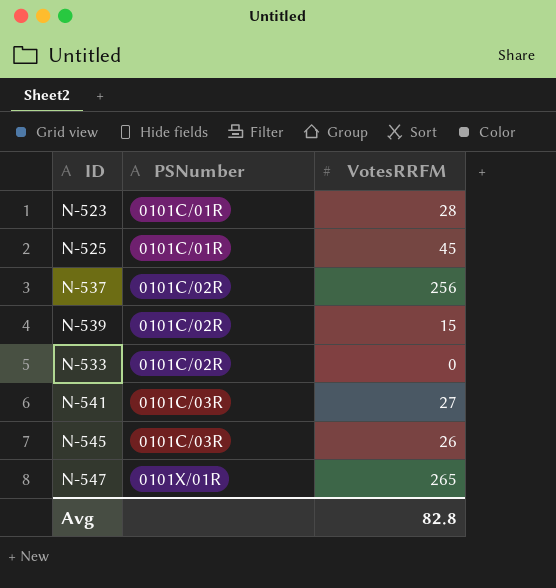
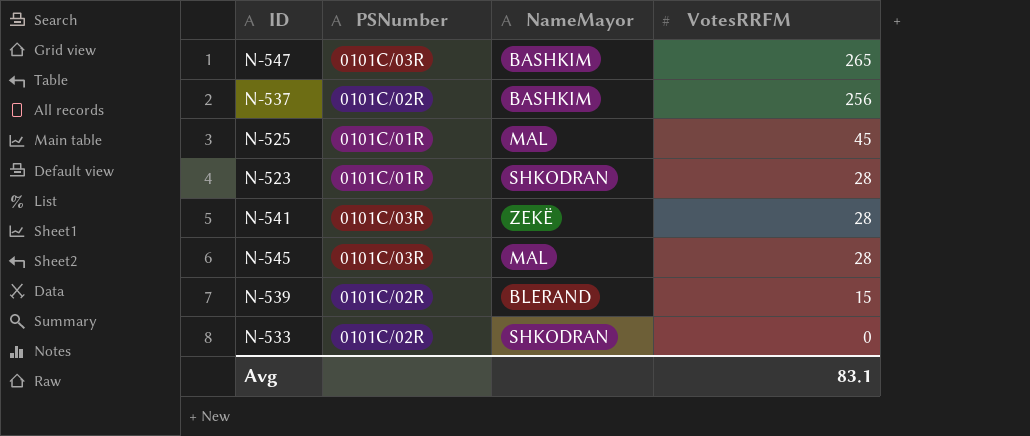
row order: PSNumber ascending -> VotesRRFM descending
column NameMayor | position: none -> 3
N-547 | PSNumber: 0101X/01R -> 0101C/03R
N-541 | VotesRRFM: 27 -> 28
N-545 | VotesRRFM: 26 -> 28
Avg | VotesRRFM: 82.8 -> 83.1

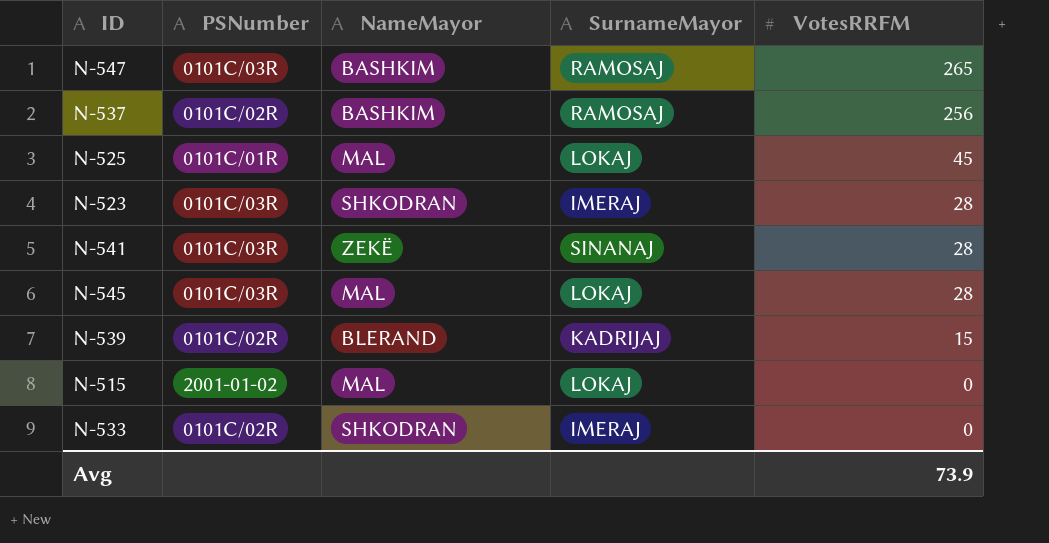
column SurnameMayor | position: none -> 4
N-523 | PSNumber: 0101C/01R -> 0101C/03R
row N-515: none -> 2001-01-02 | MAL | LOKAJ | 0
Avg | VotesRRFM: 83.1 -> 73.9

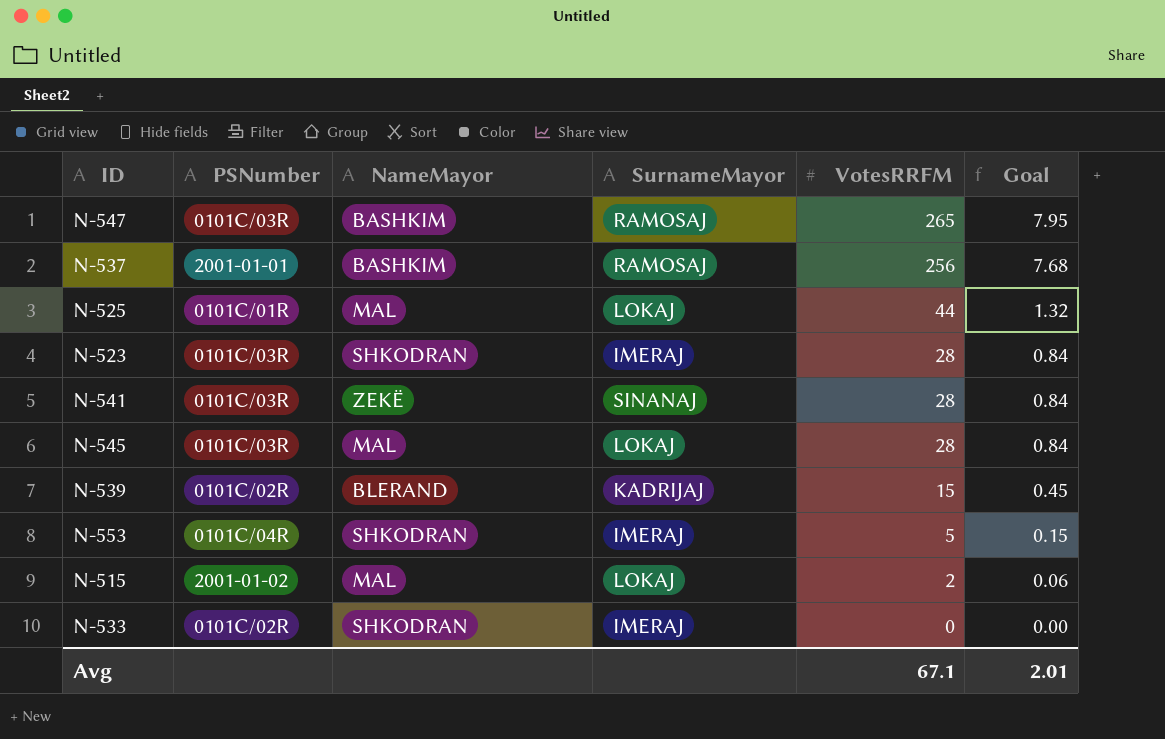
column Goal | formula: none -> [VotesRRFM] * 0.03
N-537 | PSNumber: 0101C/02R -> 2001-01-01
N-525 | VotesRRFM: 45 -> 44
row N-553: none -> 0101C/04R | SHKODRAN | IMERAJ | 5 | 0.15
N-515 | VotesRRFM: 0 -> 2
Avg | VotesRRFM: 73.9 -> 67.1

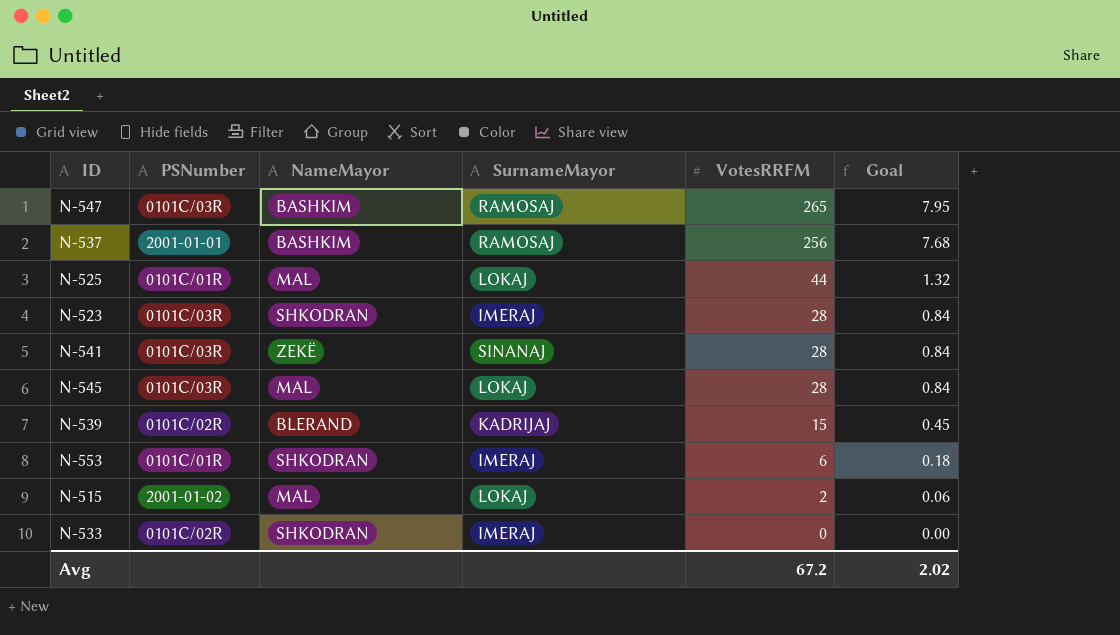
N-553 | PSNumber: 0101C/04R -> 0101C/01R
N-553 | VotesRRFM: 5 -> 6
N-553 | Goal: 0.15 -> 0.18
Avg | VotesRRFM: 67.1 -> 67.2
Avg | Goal: 2.01 -> 2.02

